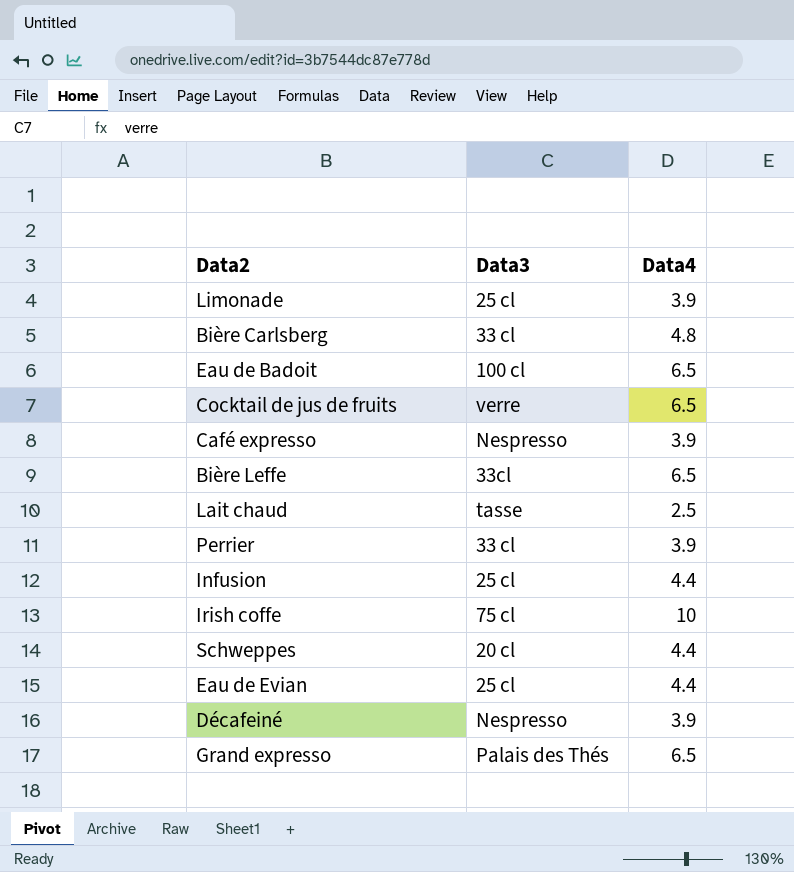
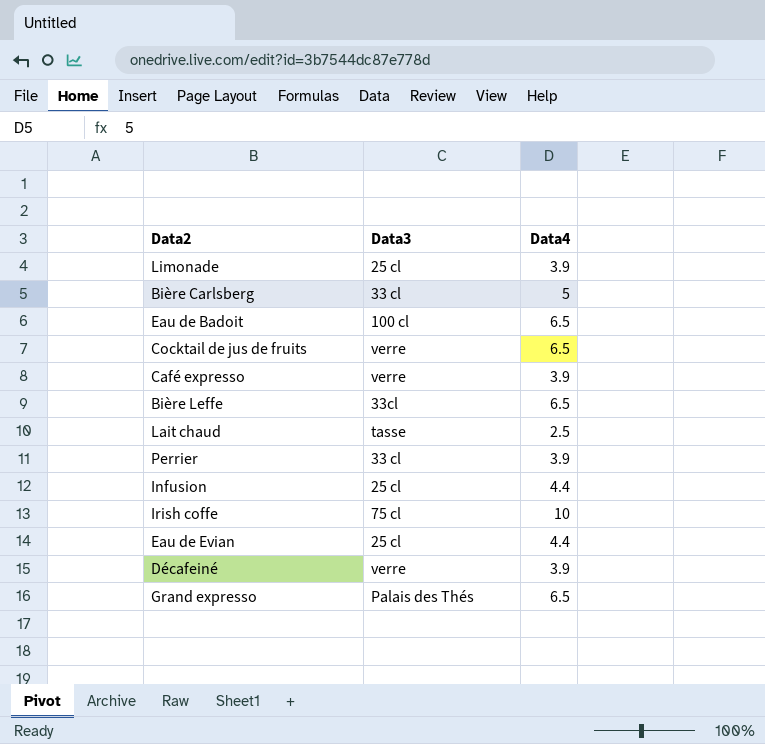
row Schweppes: 20 cl | 4.4 -> none
Bière Carlsberg | Data4: 4.8 -> 5
Café expresso | Data3: Nespresso -> verre
Décafeiné | Data3: Nespresso -> verre

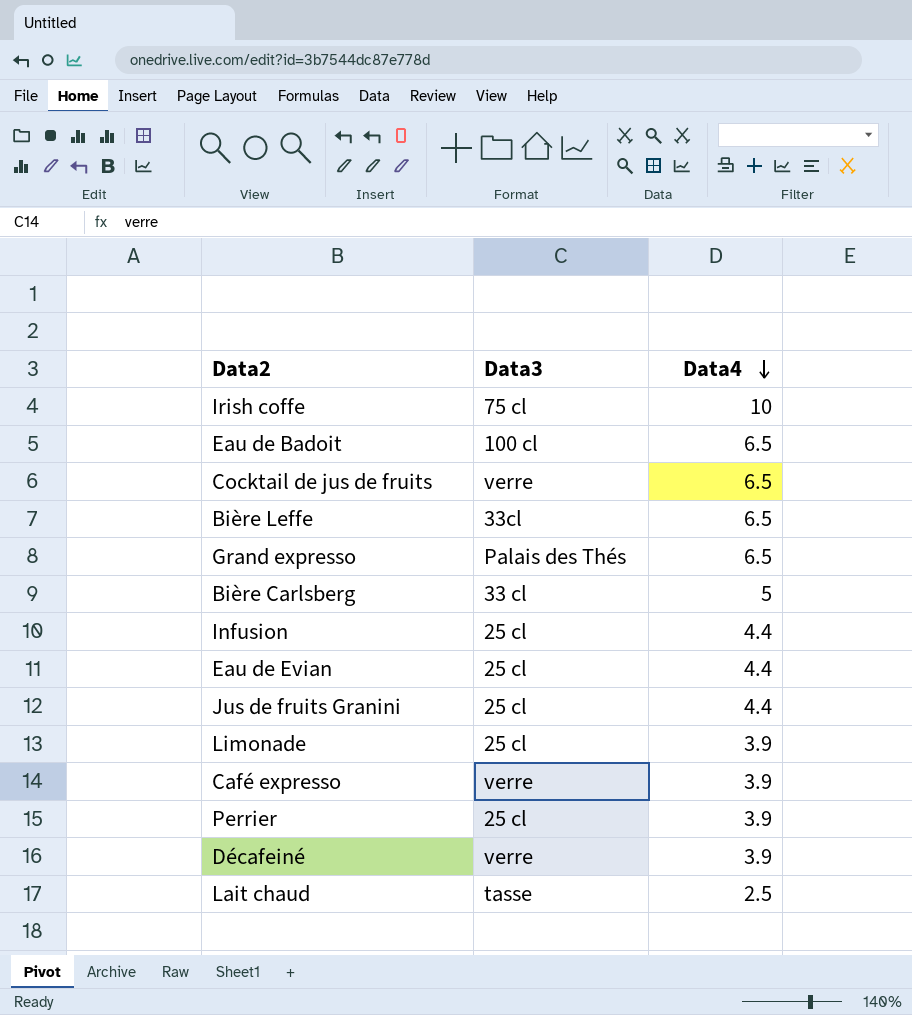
row order: none -> Data4 descending
row Jus de fruits Granini: none -> 25 cl | 4.4
Perrier | Data3: 33 cl -> 25 cl

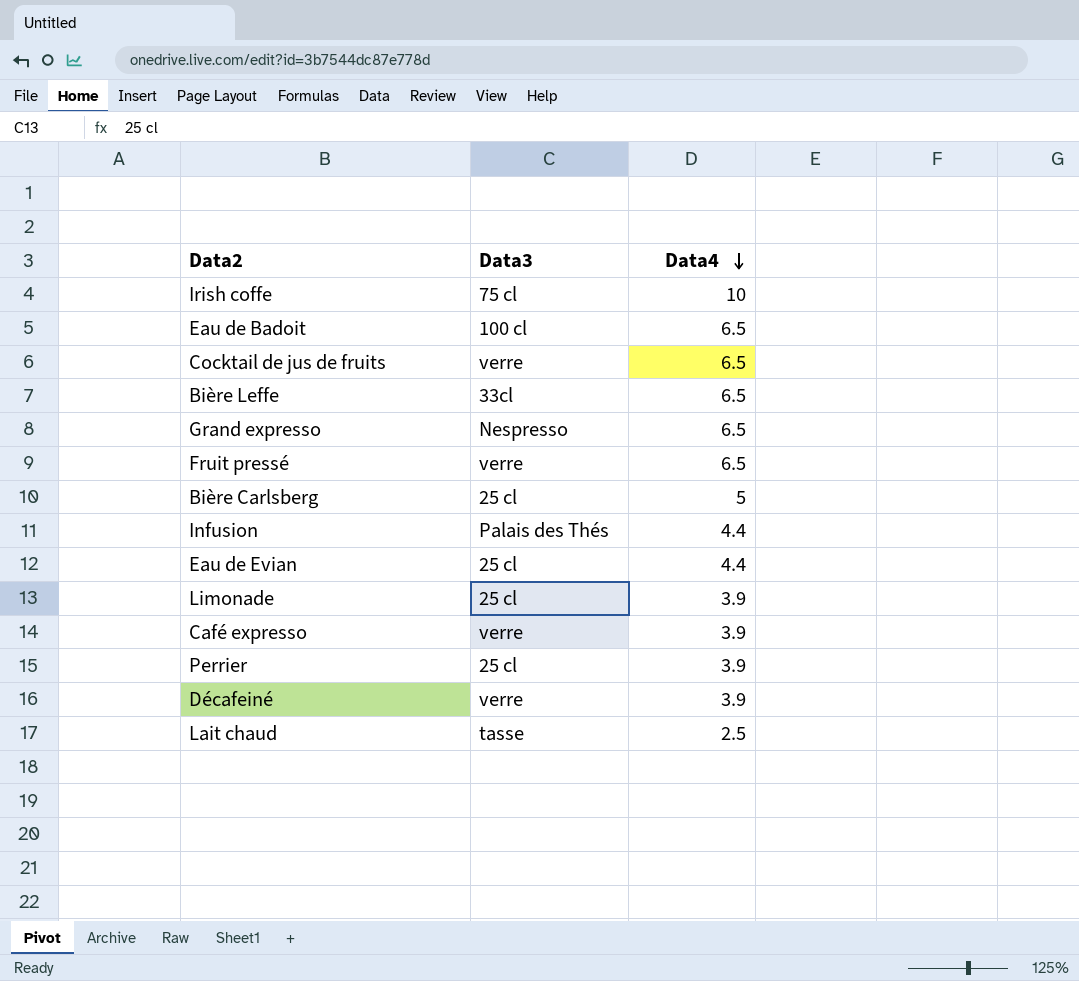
row Jus de fruits Granini: 25 cl | 4.4 -> none
Grand expresso | Data3: Palais des Thés -> Nespresso
row Fruit pressé: none -> verre | 6.5
Bière Carlsberg | Data3: 33 cl -> 25 cl
Infusion | Data3: 25 cl -> Palais des Thés

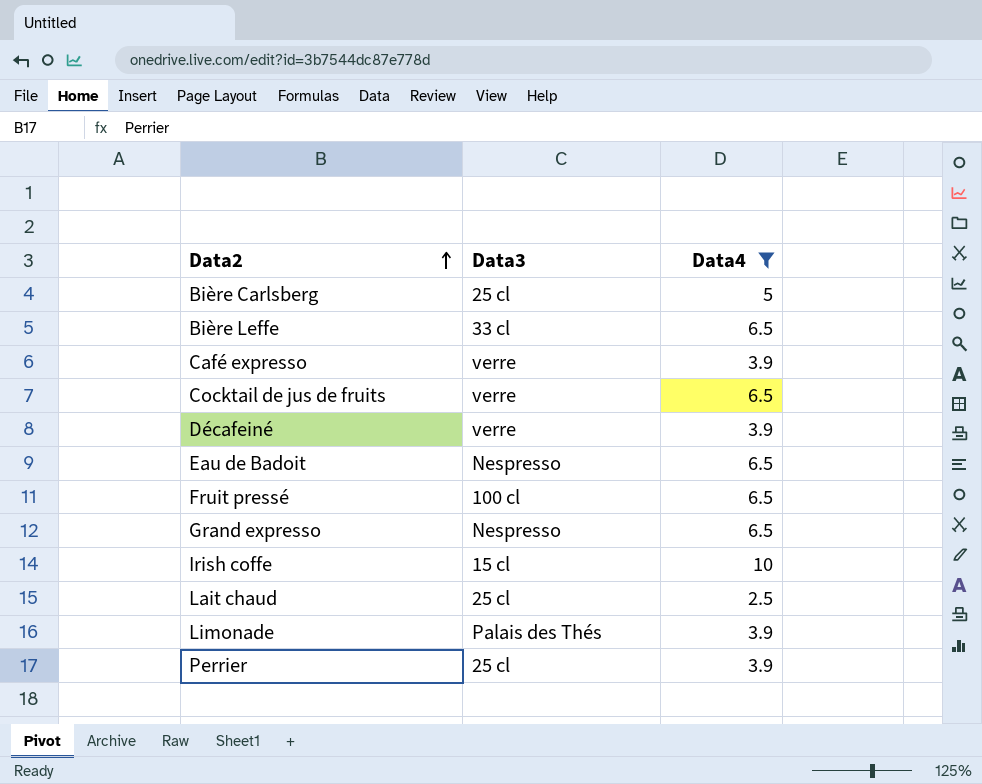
filter: none -> Data4 != 4.4
row order: Data4 descending -> Data2 ascending
Bière Leffe | Data3: 33cl -> 33 cl
Eau de Badoit | Data3: 100 cl -> Nespresso
Fruit pressé | Data3: verre -> 100 cl
Irish coffe | Data3: 75 cl -> 15 cl
Lait chaud | Data3: tasse -> 25 cl
Limonade | Data3: 25 cl -> Palais des Thés

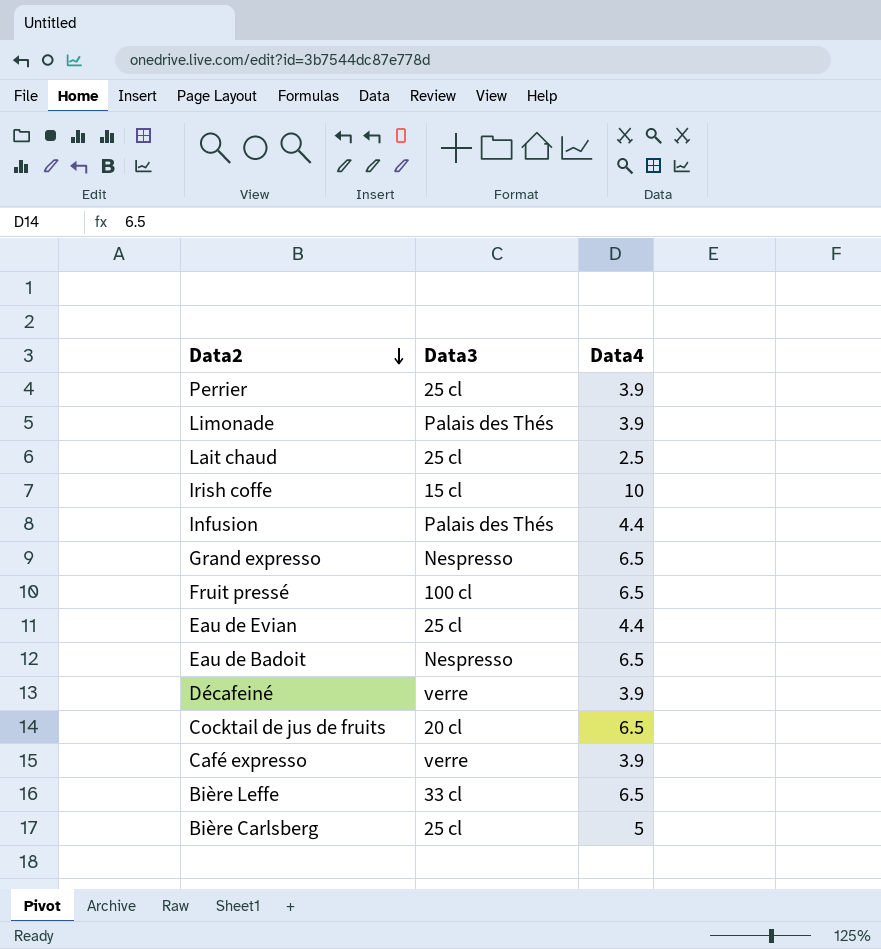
filter: Data4 != 4.4 -> none
row order: Data2 ascending -> Data2 descending
Cocktail de jus de fruits | Data3: verre -> 20 cl

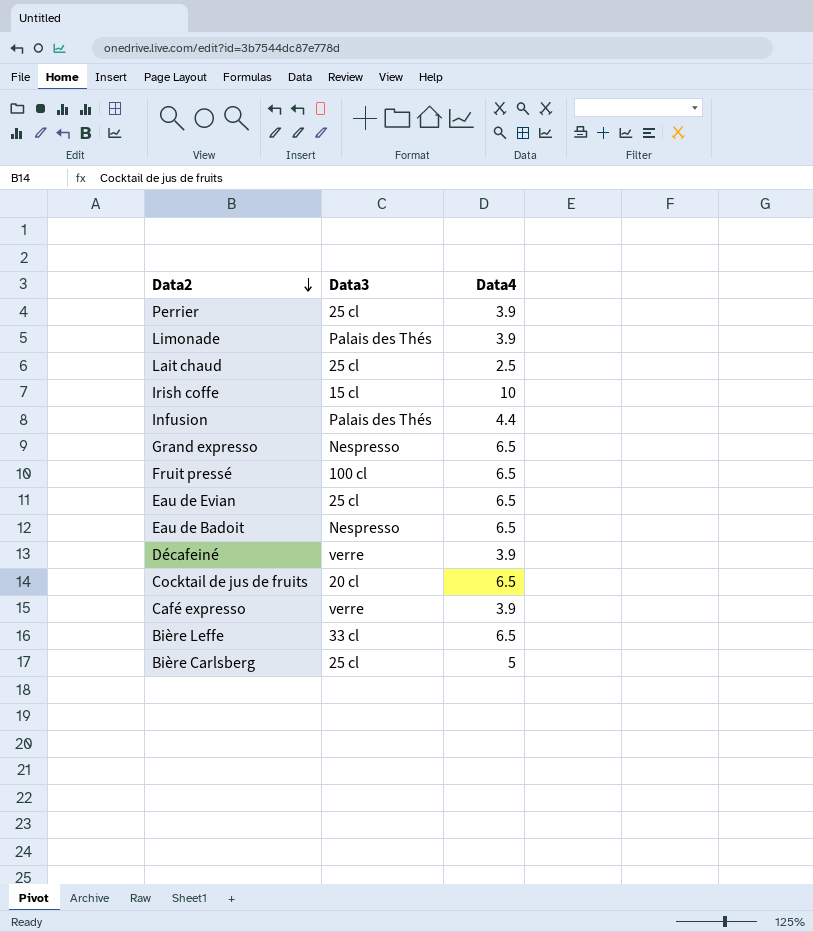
Eau de Evian | Data4: 4.4 -> 6.5

